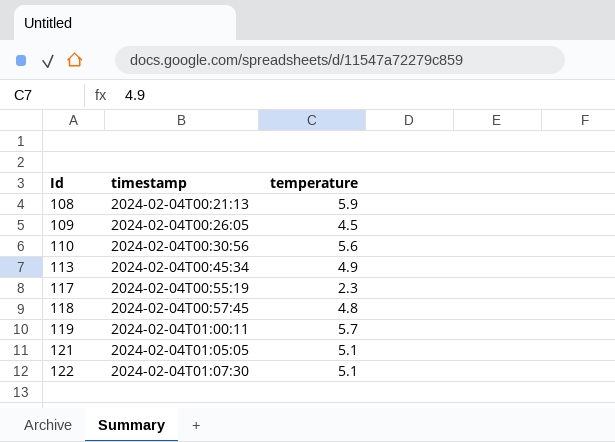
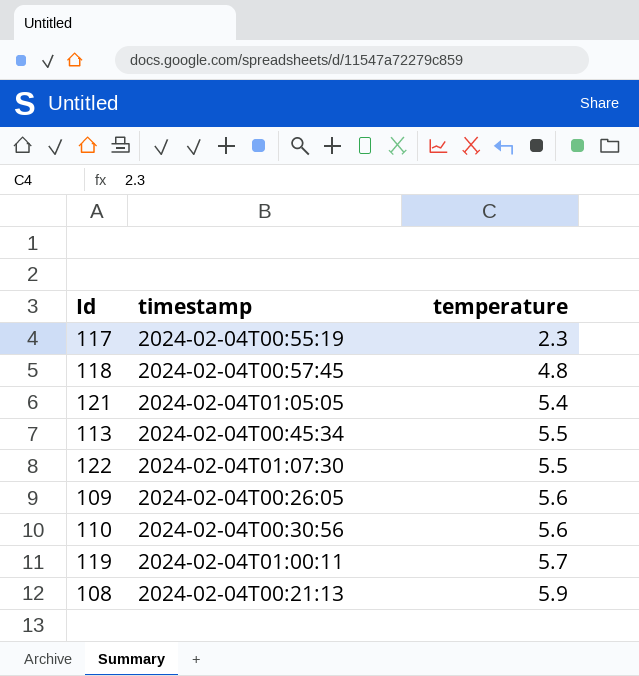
row order: Id ascending -> temperature ascending
121 | temperature: 5.1 -> 5.4
113 | temperature: 4.9 -> 5.5
122 | temperature: 5.1 -> 5.5
109 | temperature: 4.5 -> 5.6

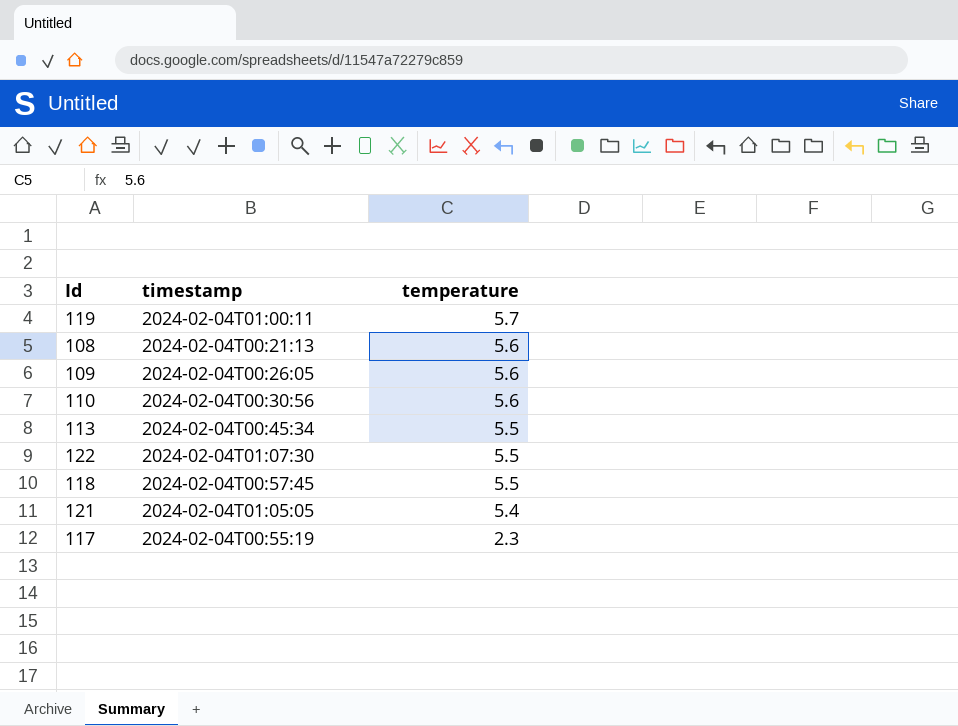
row order: temperature ascending -> temperature descending
108 | temperature: 5.9 -> 5.6
118 | temperature: 4.8 -> 5.5

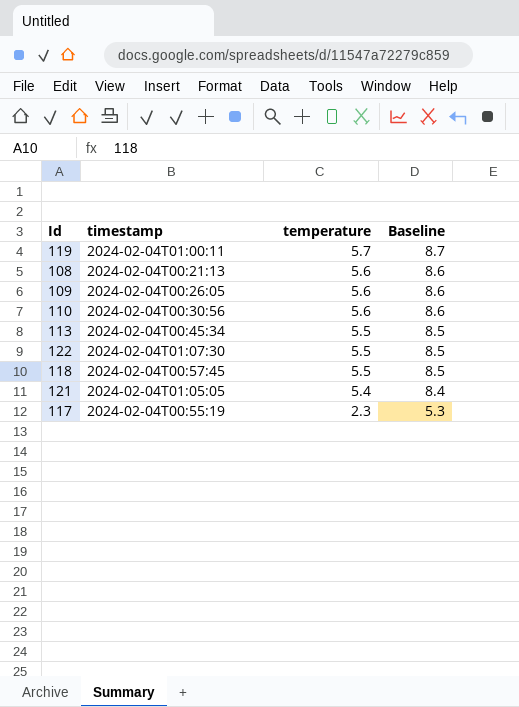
column Baseline | formula: none -> [temperature] + 3

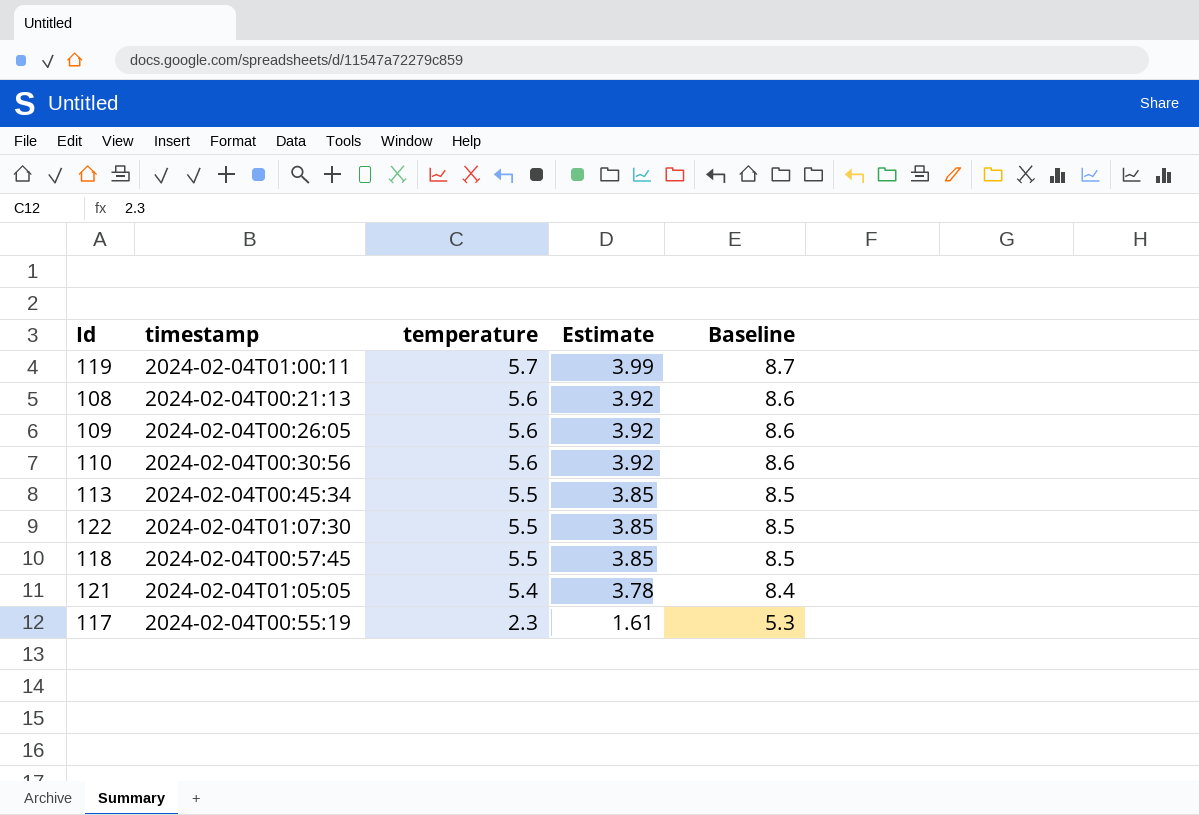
column Estimate | formula: none -> [temperature] * 0.7

